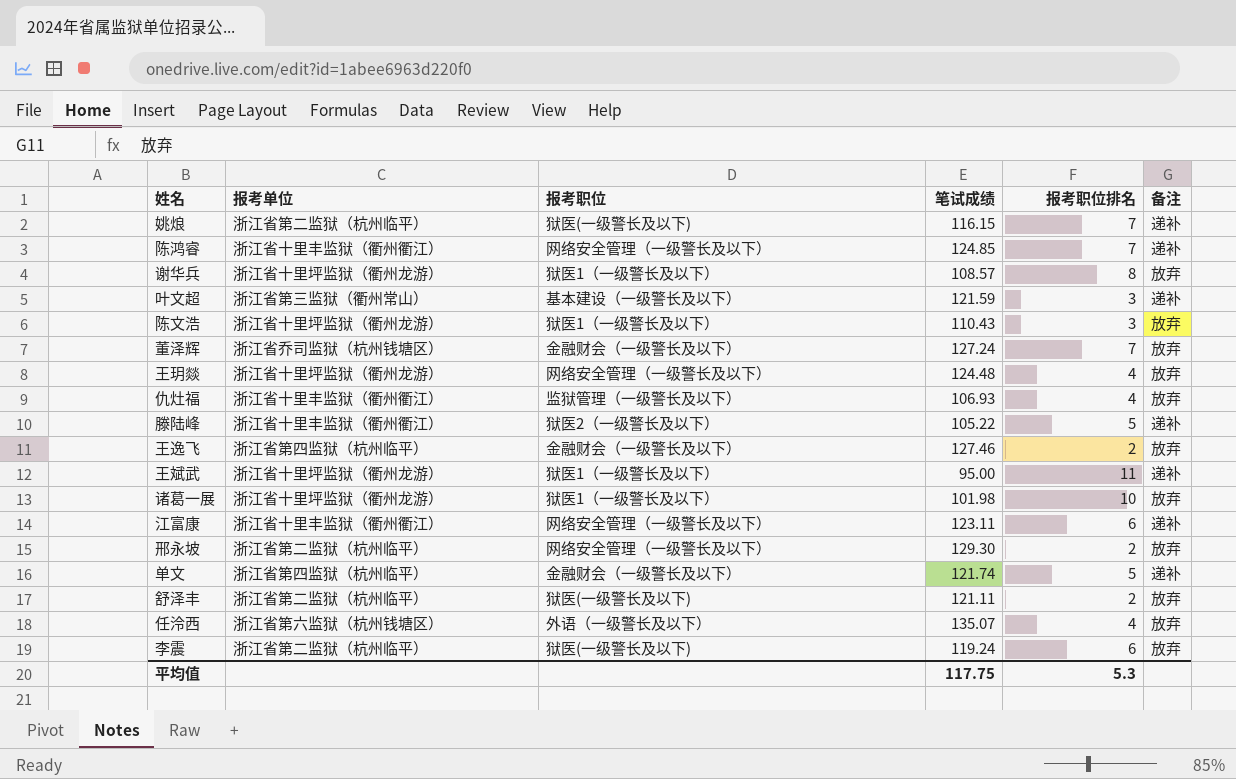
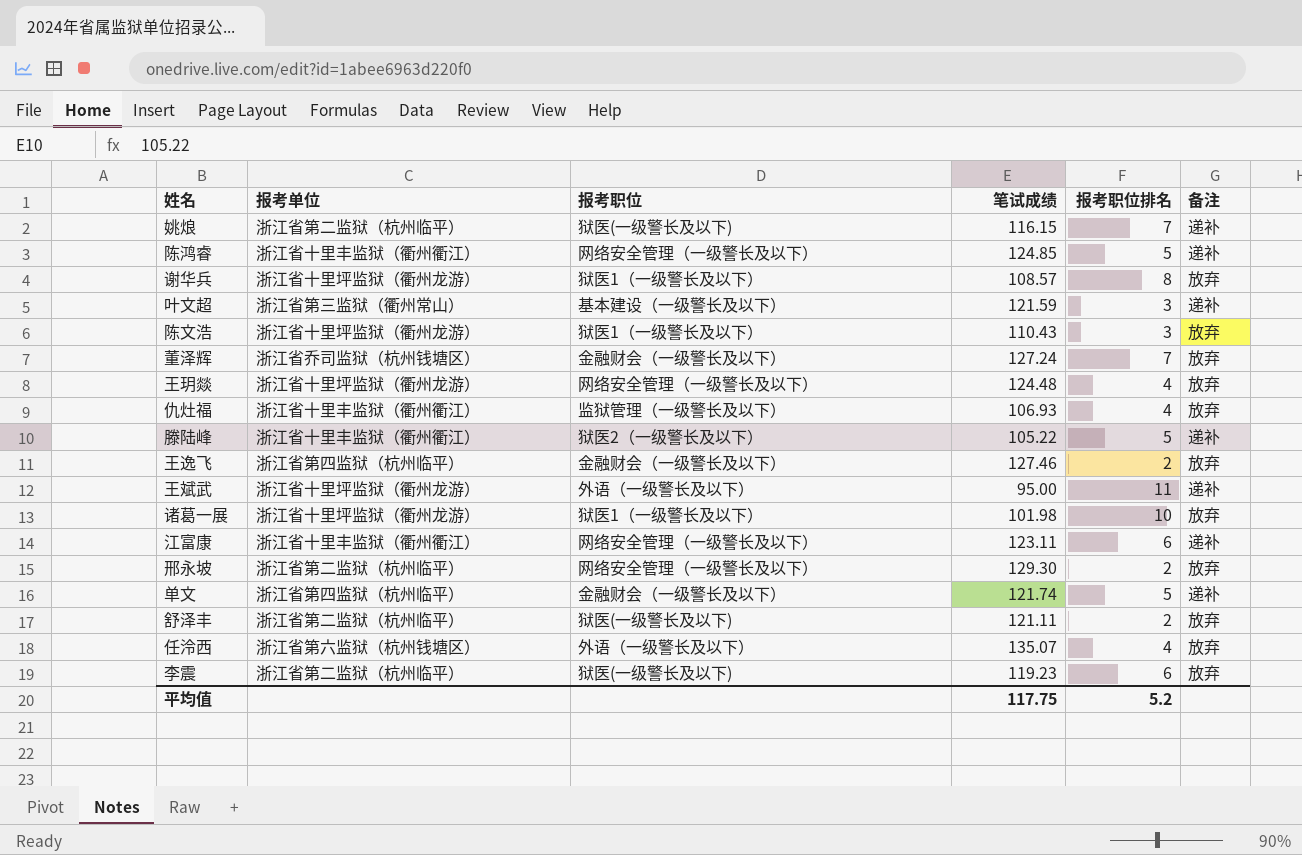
陈鸿睿 | 报考职位排名: 7 -> 5
王斌武 | 报考职位: 狱医1（一级警长及以下） -> 外语（一级警长及以下）
李震 | 笔试成绩: 119.24 -> 119.23
平均值 | 报考职位排名: 5.3 -> 5.2

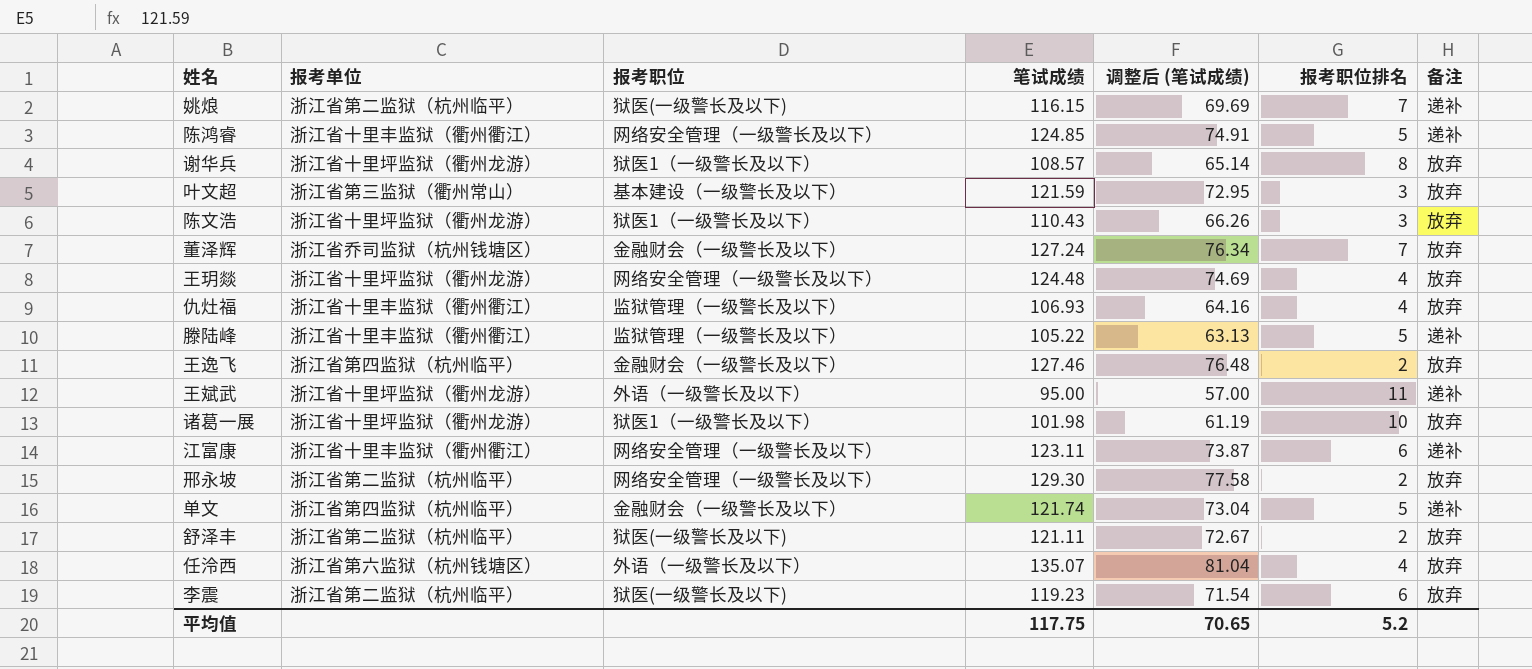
column 调整后 (笔试成绩) | formula: none -> [笔试成绩] * 0.6
叶文超 | 备注: 递补 -> 放弃
滕陆峰 | 报考职位: 狱医2（一级警长及以下） -> 监狱管理（一级警长及以下）

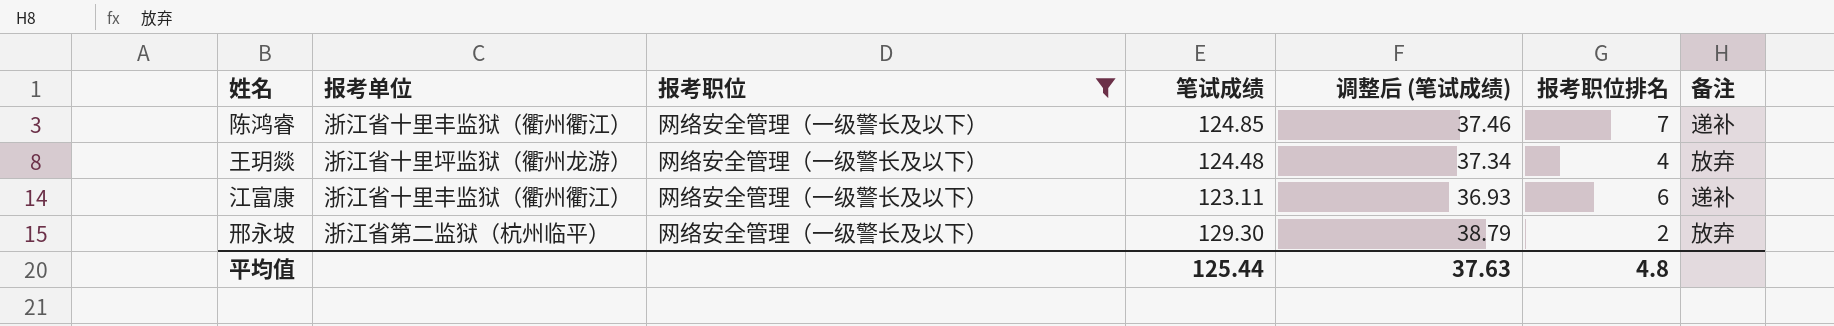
filter: none -> 报考职位 = 网络安全管理（一级警长及以下）
column 调整后 (笔试成绩) | formula: [笔试成绩] * 0.6 -> [笔试成绩] * 0.3
陈鸿睿 | 报考职位排名: 5 -> 7
平均值 | 笔试成绩: 117.75 -> 125.44
平均值 | 调整后 (笔试成绩): 70.65 -> 37.63
平均值 | 报考职位排名: 5.2 -> 4.8

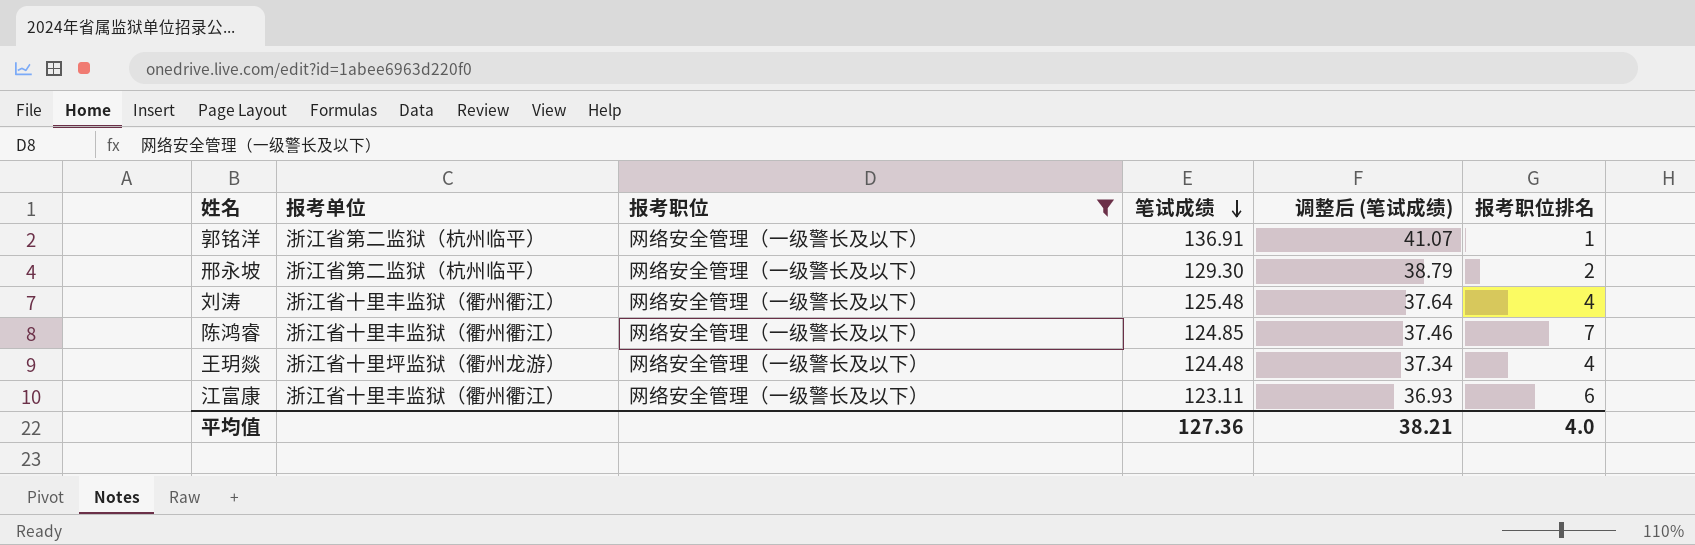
row order: none -> 笔试成绩 descending
column 备注 | position: 7 -> none
row 郭铭洋: none -> 浙江省第二监狱（杭州临平） | 网络安全管理（一级警长及以下） | 136.91 | 41.07 | 1
row 刘涛: none -> 浙江省十里丰监狱（衢州衢江） | 网络安全管理（一级警长及以下） | 125.48 | 37.64 | 4
平均值 | 笔试成绩: 125.44 -> 127.36
平均值 | 调整后 (笔试成绩): 37.63 -> 38.21
平均值 | 报考职位排名: 4.8 -> 4.0

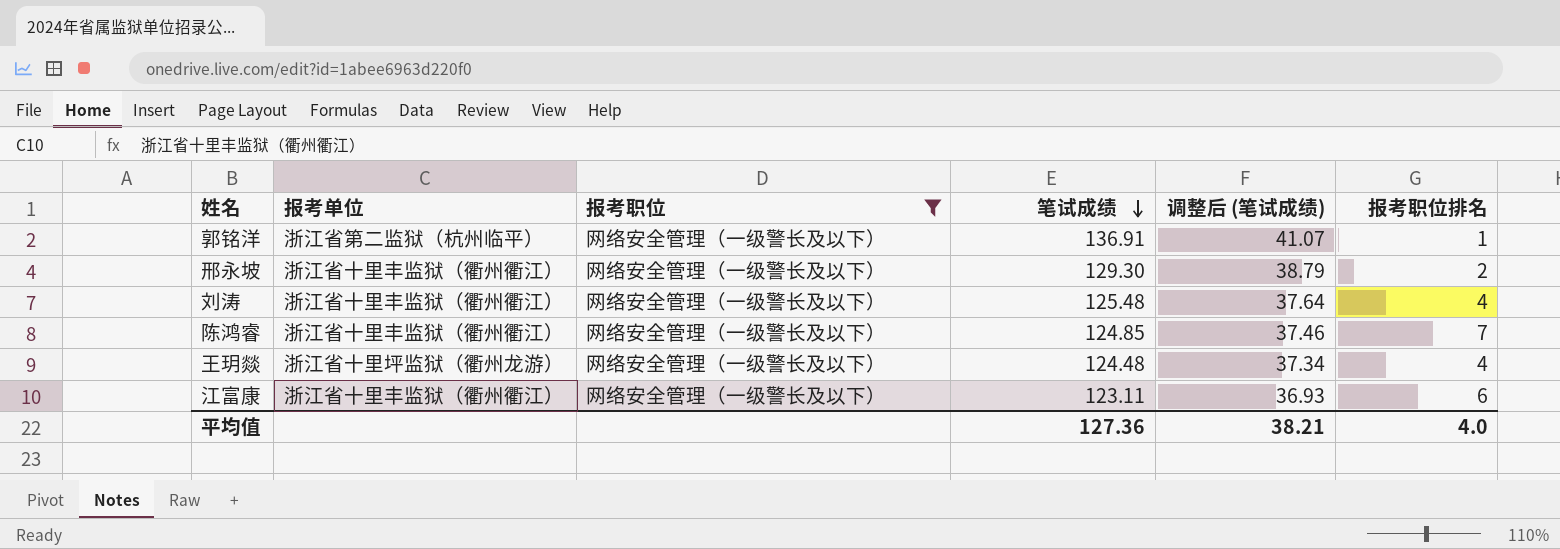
邢永坡 | 报考单位: 浙江省第二监狱（杭州临平） -> 浙江省十里丰监狱（衢州衢江）

